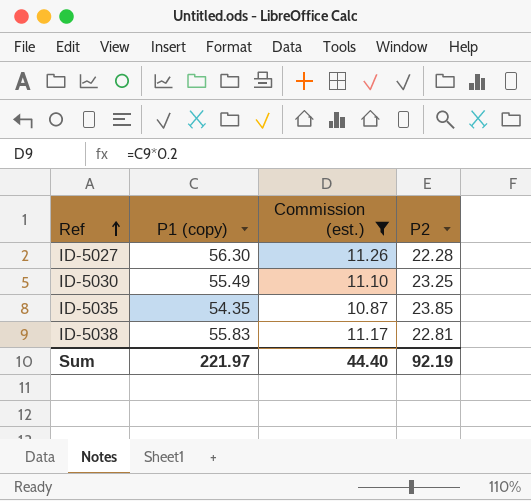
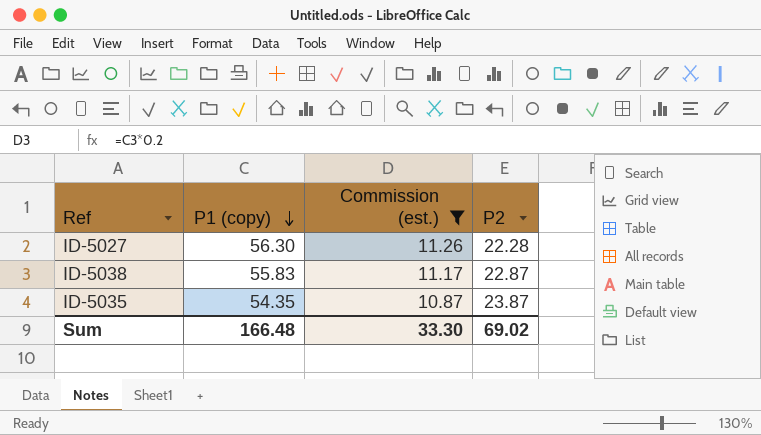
row order: Ref ascending -> P1 (copy) descending
row ID-5030: 55.49 | 11.10 | 23.25 -> none
ID-5038 | P2: 22.81 -> 22.87
ID-5035 | P2: 23.85 -> 23.87
Sum | P1 (copy): 221.97 -> 166.48
Sum | Commission (est.): 44.40 -> 33.30
Sum | P2: 92.19 -> 69.02

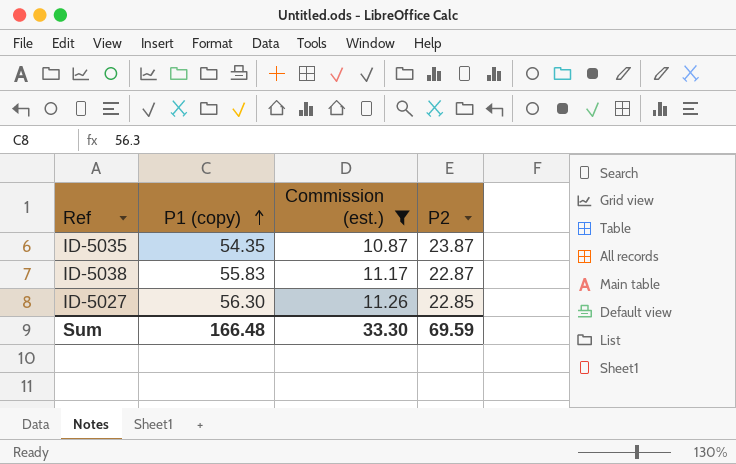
row order: P1 (copy) descending -> P1 (copy) ascending
ID-5027 | P2: 22.28 -> 22.85
Sum | P2: 69.02 -> 69.59

